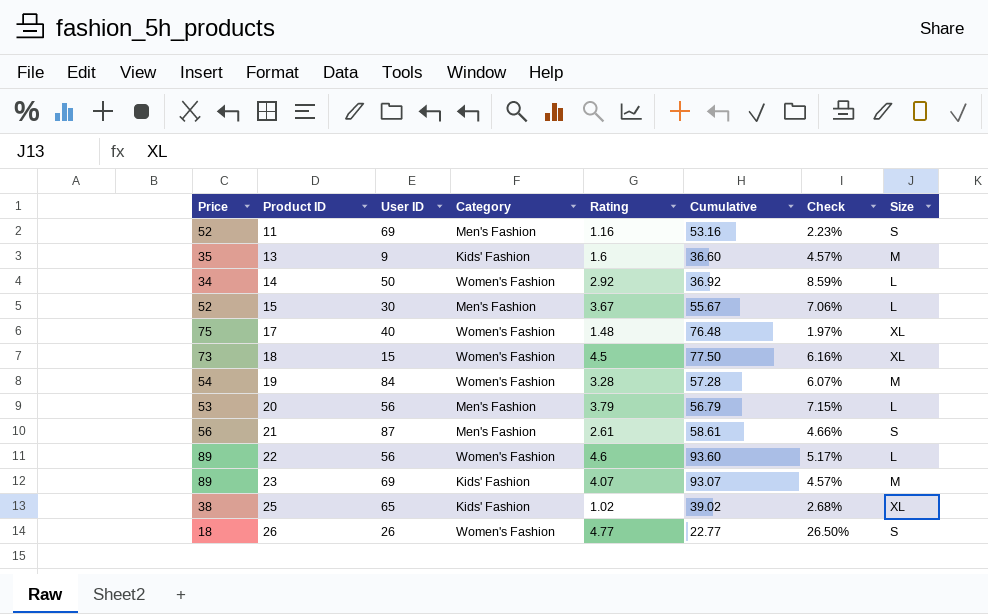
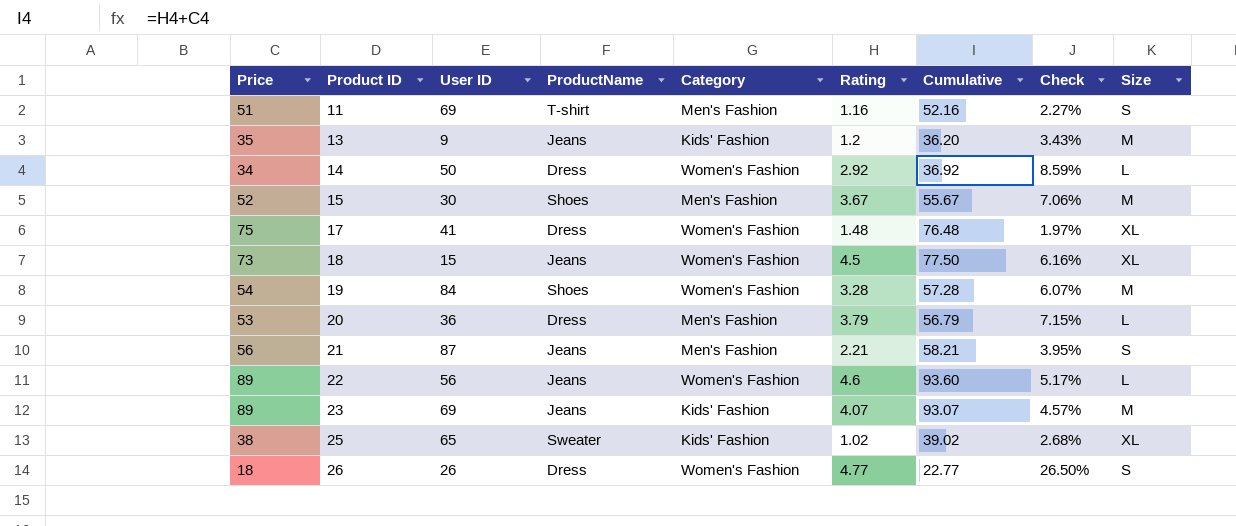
column ProductName | position: none -> 4
11 | Price: 52 -> 51
11 | Cumulative: 53.16 -> 52.16
11 | Check: 2.23% -> 2.27%
13 | Rating: 1.6 -> 1.2
13 | Cumulative: 36.60 -> 36.20
13 | Check: 4.57% -> 3.43%
15 | Size: L -> M
17 | User ID: 40 -> 41
20 | User ID: 56 -> 36
21 | Rating: 2.61 -> 2.21
21 | Cumulative: 58.61 -> 58.21
21 | Check: 4.66% -> 3.95%

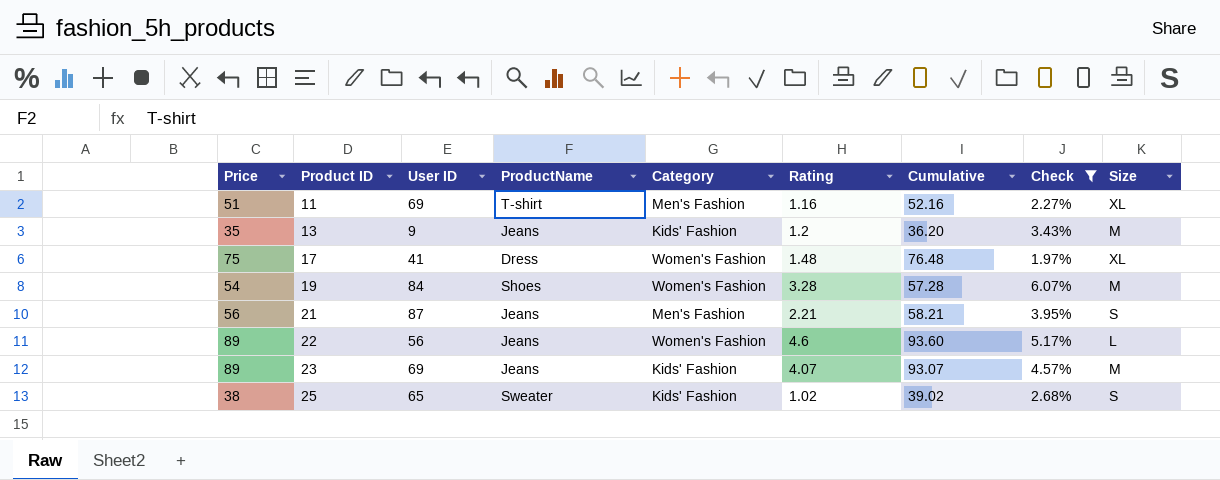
filter: none -> Check <= 6.07%
11 | Size: S -> XL
25 | Size: XL -> S

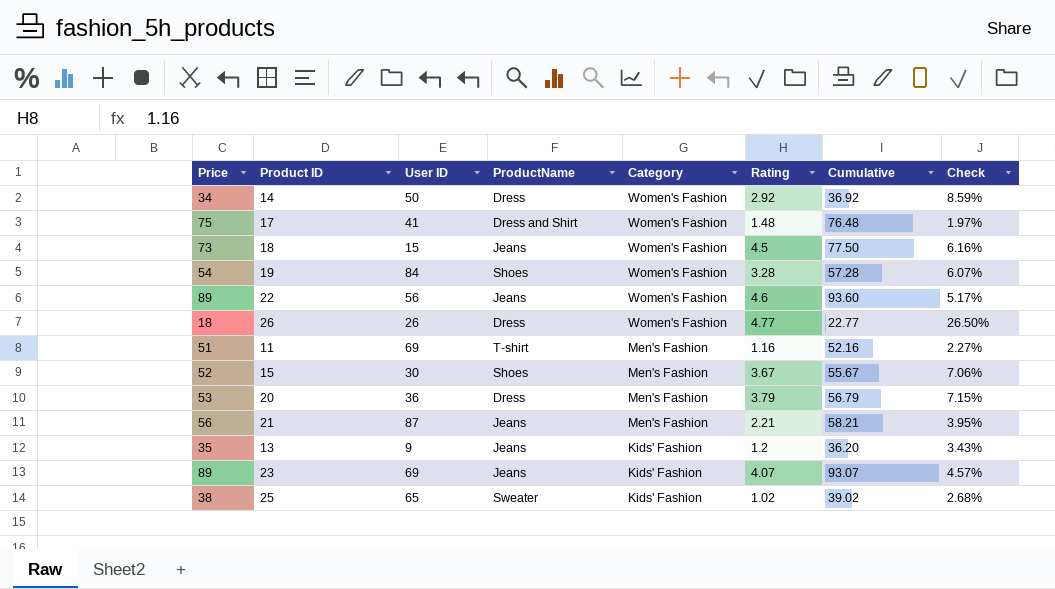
filter: Check <= 6.07% -> none
row order: Product ID ascending -> Category descending
column Size | position: 9 -> none
17 | ProductName: Dress -> Dress and Shirt

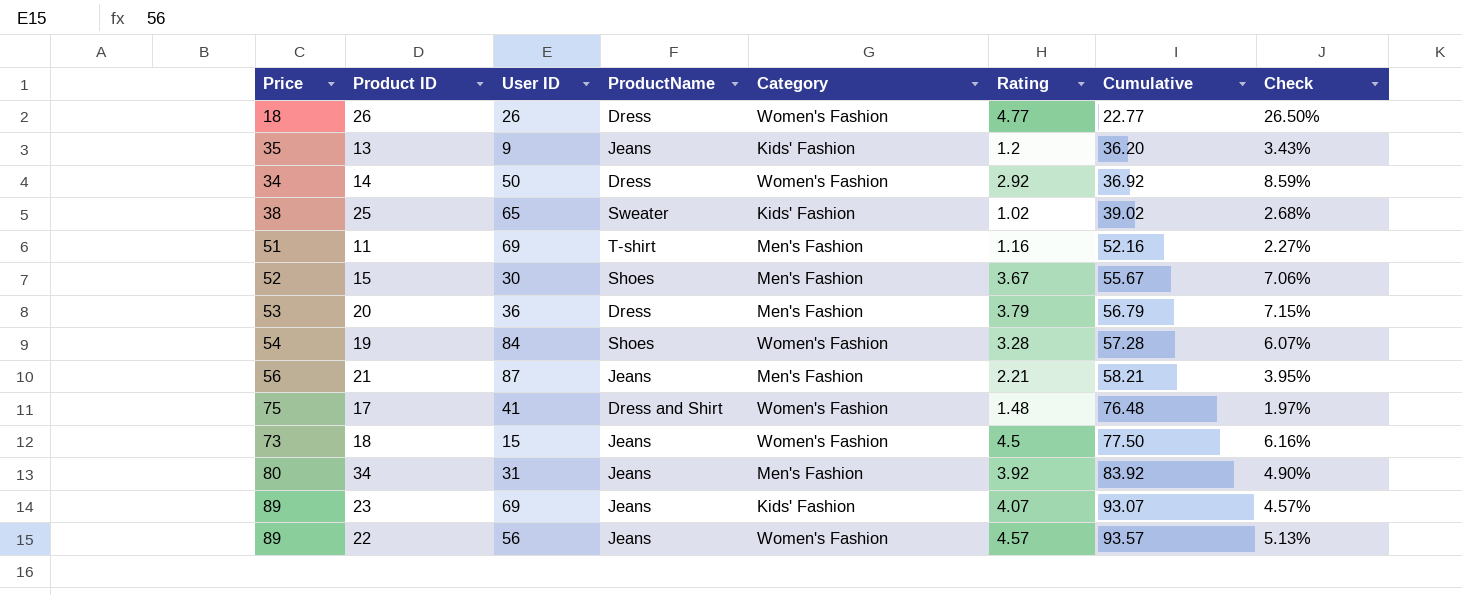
row order: Category descending -> Cumulative ascending
row 34: none -> 80 | 31 | Jeans | Men's Fashion | 3.92 | 83.92 | 4.90%
22 | Rating: 4.6 -> 4.57
22 | Cumulative: 93.60 -> 93.57
22 | Check: 5.17% -> 5.13%

